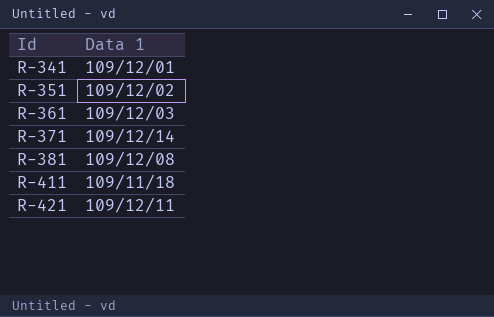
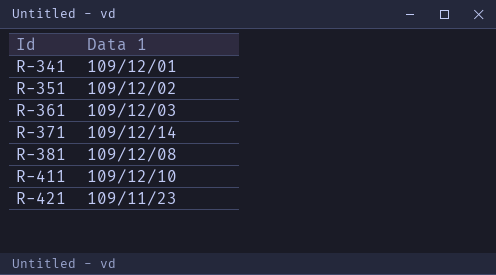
R-411 | Data 1: 109/11/18 -> 109/12/10
R-421 | Data 1: 109/12/11 -> 109/11/23

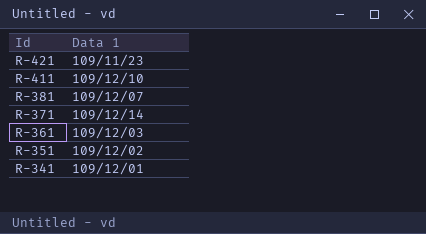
row order: Id ascending -> Id descending
R-381 | Data 1: 109/12/08 -> 109/12/07

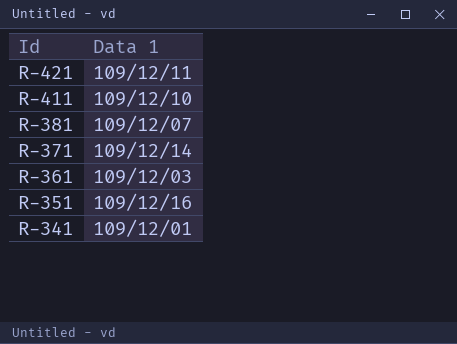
R-421 | Data 1: 109/11/23 -> 109/12/11
R-351 | Data 1: 109/12/02 -> 109/12/16

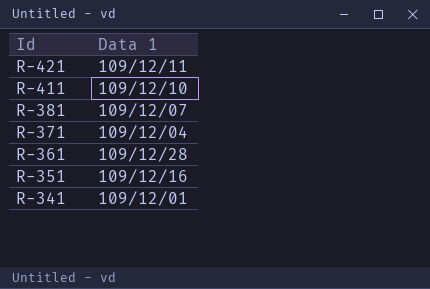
R-371 | Data 1: 109/12/14 -> 109/12/04
R-361 | Data 1: 109/12/03 -> 109/12/28

